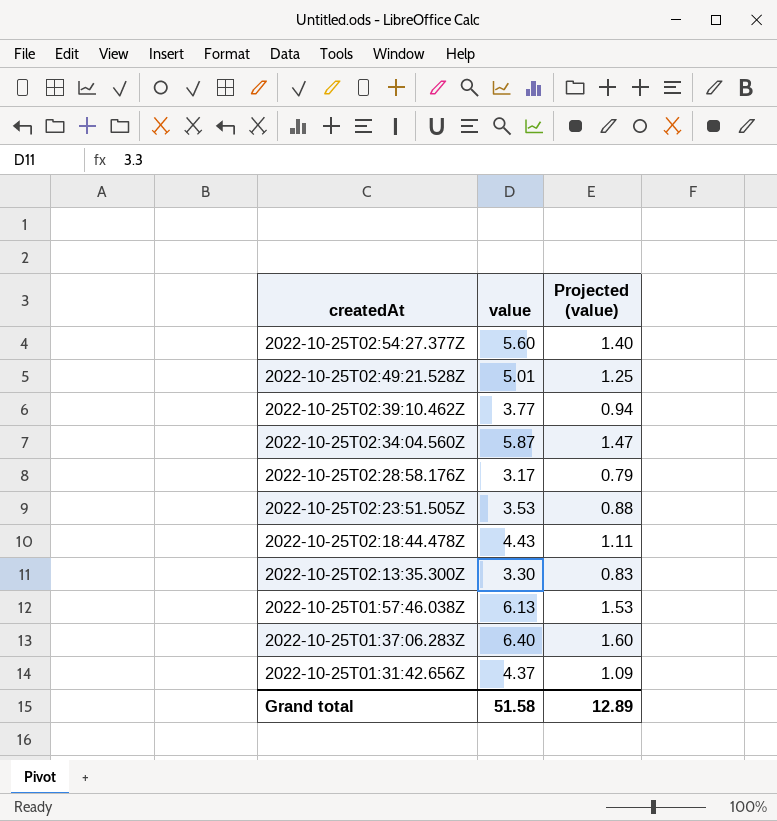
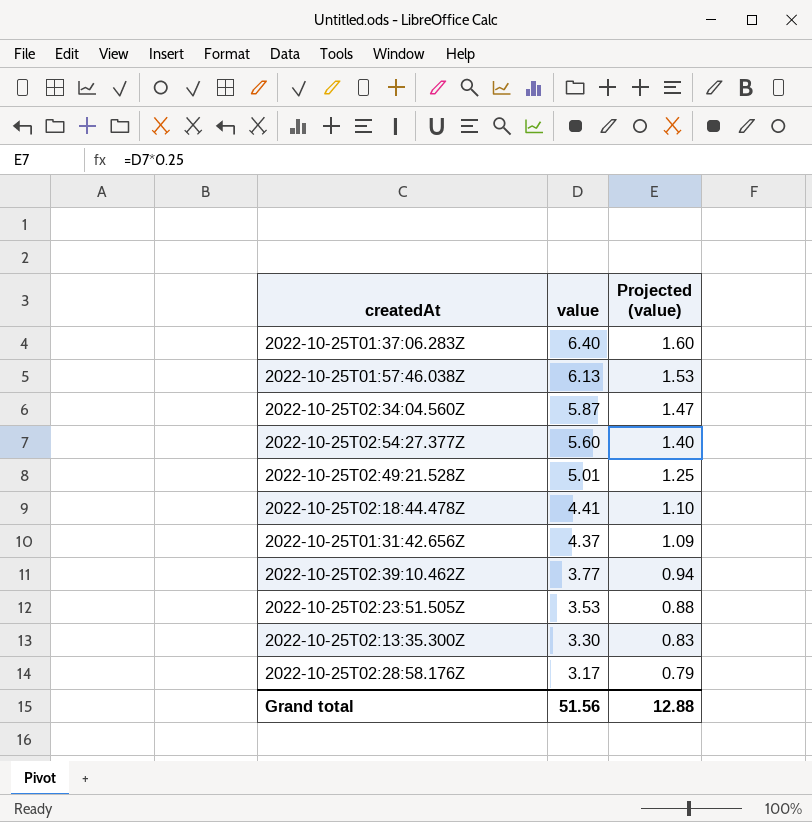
row order: createdAt descending -> value descending
2022-10-25T02:18:44.478Z | value: 4.43 -> 4.41
2022-10-25T02:18:44.478Z | Projected (value): 1.11 -> 1.10
Grand total | value: 51.58 -> 51.56
Grand total | Projected (value): 12.89 -> 12.88

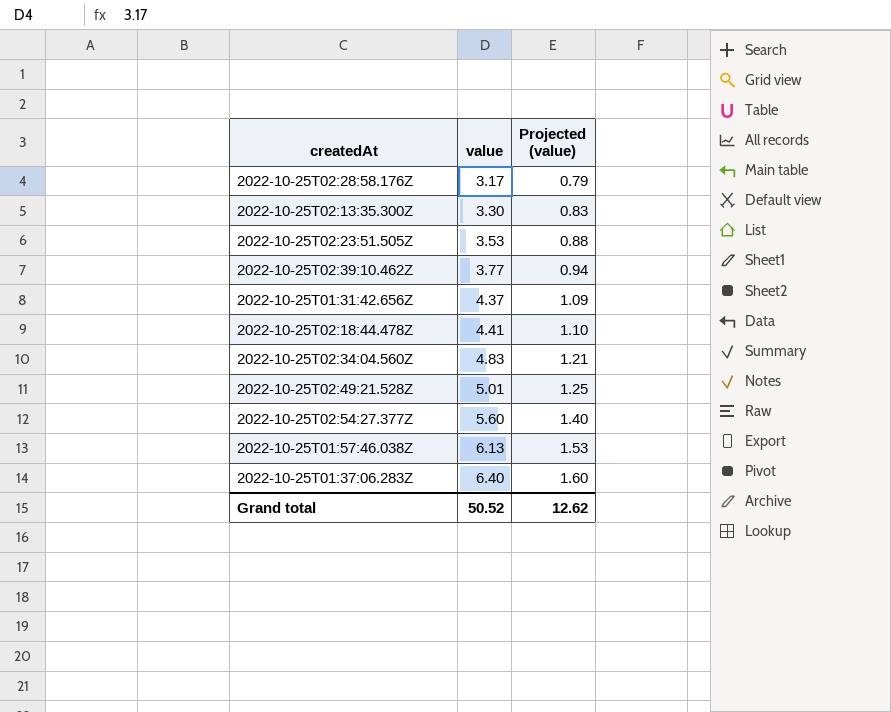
row order: value descending -> value ascending
2022-10-25T02:34:04.560Z | value: 5.87 -> 4.83
2022-10-25T02:34:04.560Z | Projected (value): 1.47 -> 1.21
Grand total | value: 51.56 -> 50.52
Grand total | Projected (value): 12.88 -> 12.62

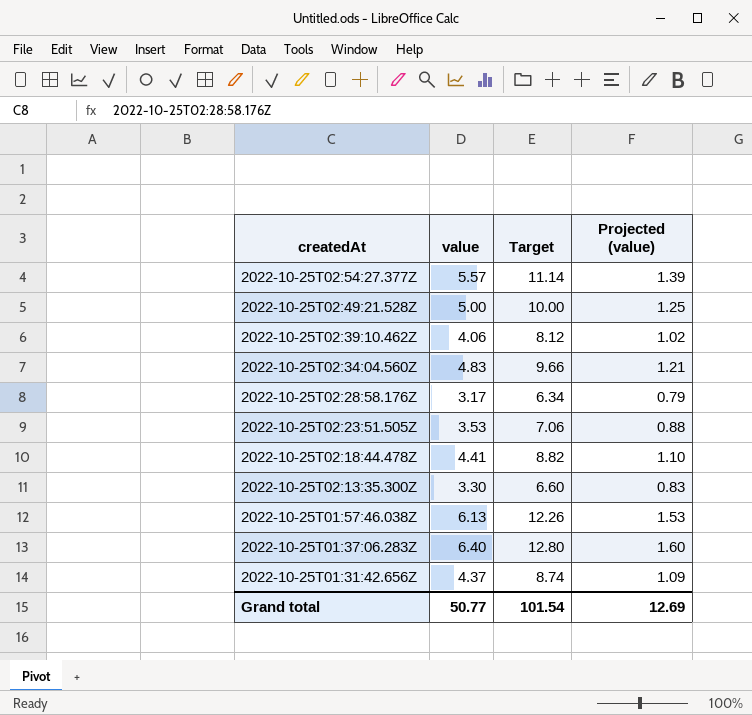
row order: value ascending -> createdAt descending
column Target | formula: none -> [value] * 2
2022-10-25T02:54:27.377Z | value: 5.60 -> 5.57
2022-10-25T02:54:27.377Z | Projected (value): 1.40 -> 1.39
2022-10-25T02:49:21.528Z | value: 5.01 -> 5.00
2022-10-25T02:39:10.462Z | value: 3.77 -> 4.06
2022-10-25T02:39:10.462Z | Projected (value): 0.94 -> 1.02
Grand total | value: 50.52 -> 50.77
Grand total | Projected (value): 12.62 -> 12.69

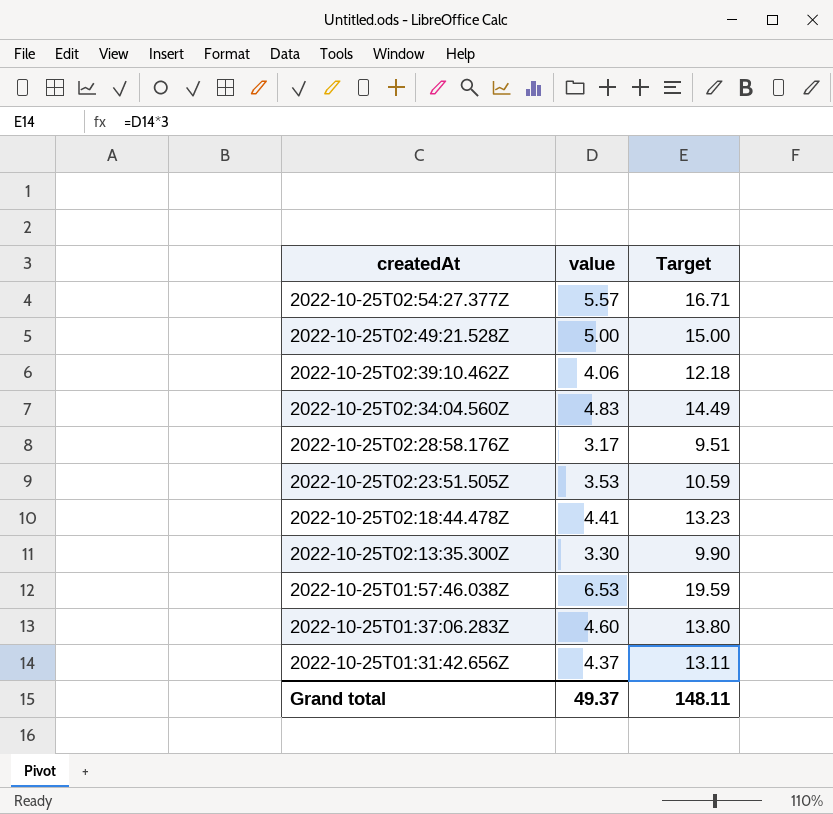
column Projected (value) | formula: [value] * 0.25 -> none
column Target | formula: [value] * 2 -> [value] * 3
2022-10-25T01:57:46.038Z | value: 6.13 -> 6.53
2022-10-25T01:37:06.283Z | value: 6.40 -> 4.60
Grand total | value: 50.77 -> 49.37
Grand total | Target: 101.54 -> 148.11

